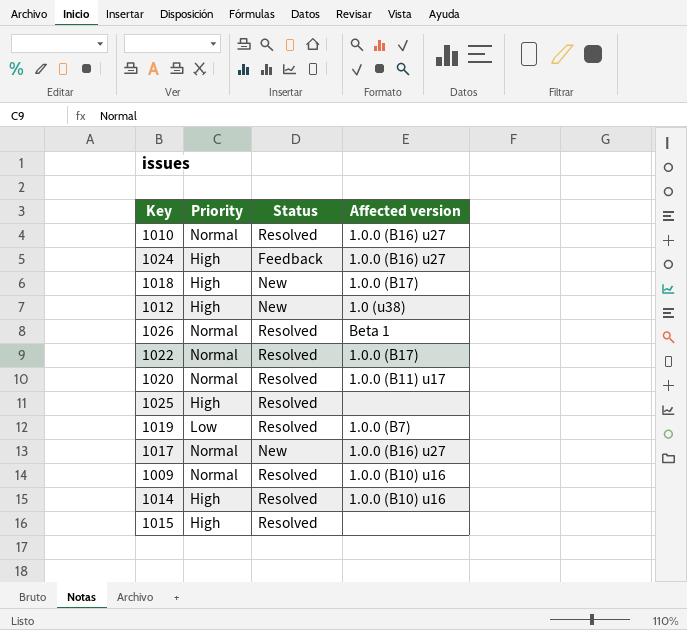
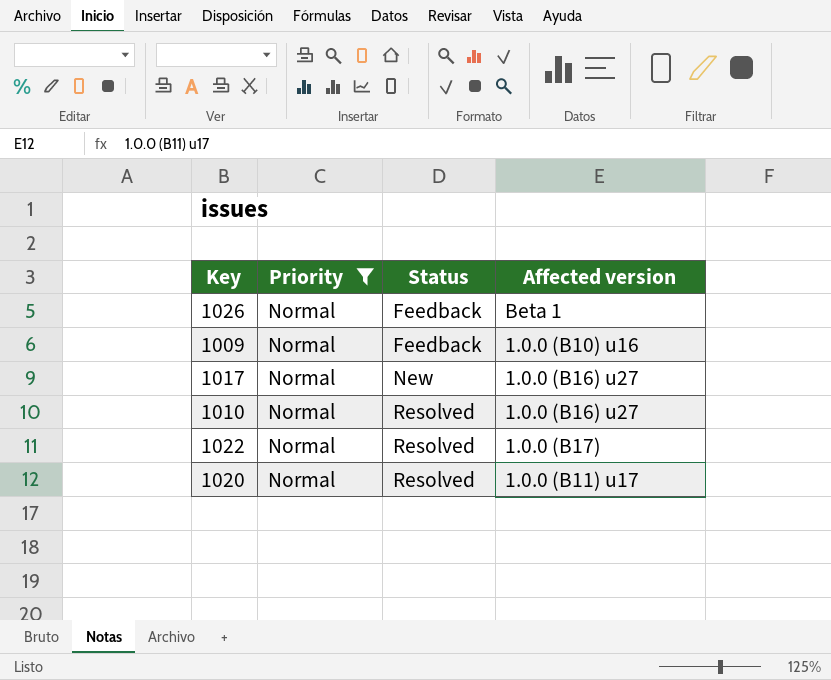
filter: none -> Priority = Normal
row order: none -> Status ascending
1026 | Status: Resolved -> Feedback
1009 | Status: Resolved -> Feedback

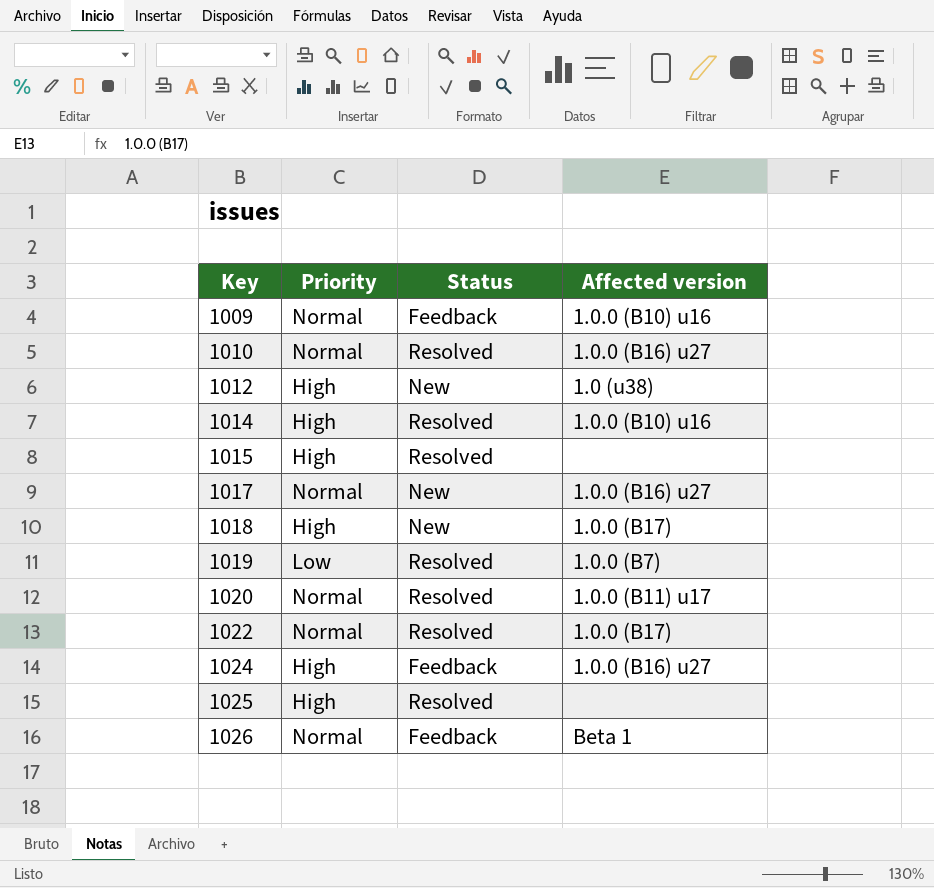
filter: Priority = Normal -> none
row order: Status ascending -> Key ascending

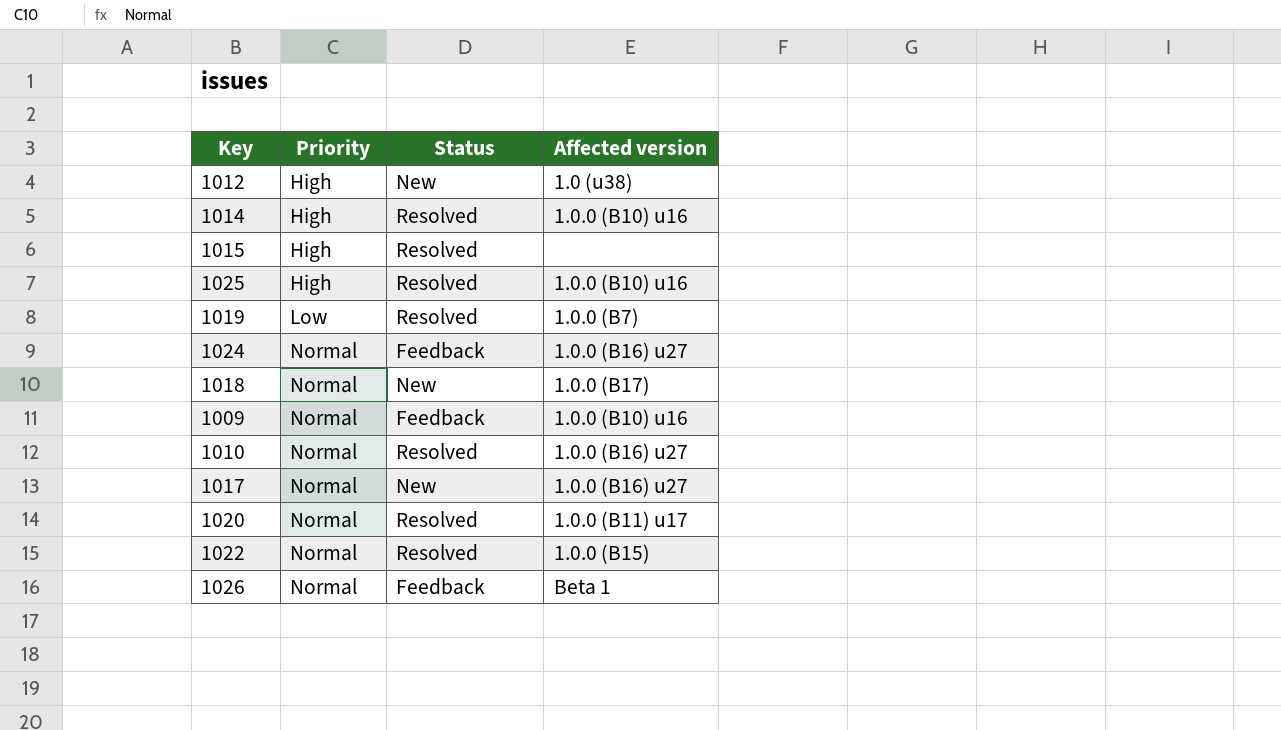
row order: Key ascending -> Priority ascending
1025 | Affected version: none -> 1.0.0 (B10) u16
1024 | Priority: High -> Normal
1018 | Priority: High -> Normal
1022 | Affected version: 1.0.0 (B17) -> 1.0.0 (B15)

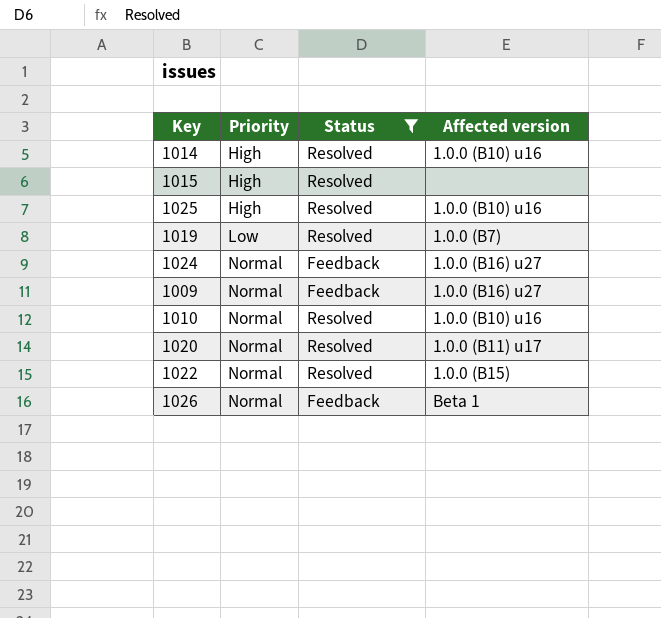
filter: none -> Status != New
1009 | Affected version: 1.0.0 (B10) u16 -> 1.0.0 (B16) u27
1010 | Affected version: 1.0.0 (B16) u27 -> 1.0.0 (B10) u16

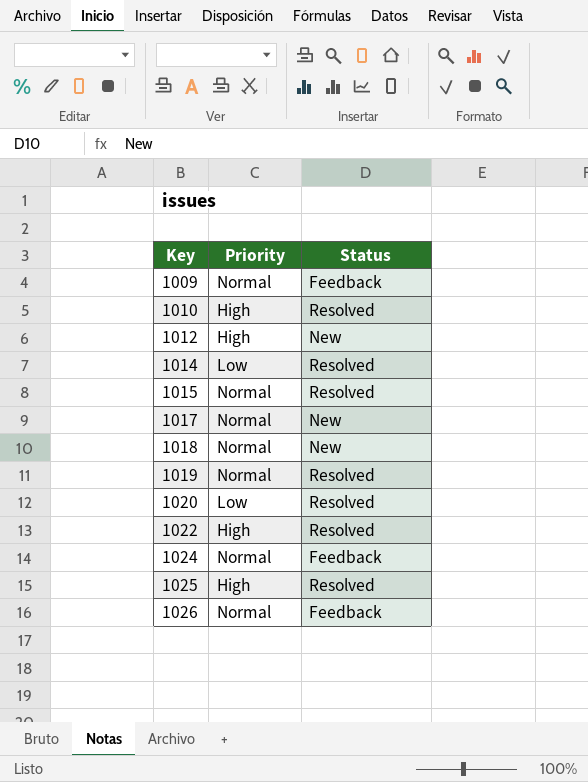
filter: Status != New -> none
row order: Priority ascending -> Key ascending
column Affected version | position: 4 -> none
1010 | Priority: Normal -> High
1014 | Priority: High -> Low
1015 | Priority: High -> Normal
1019 | Priority: Low -> Normal
1020 | Priority: Normal -> Low
1022 | Priority: Normal -> High

